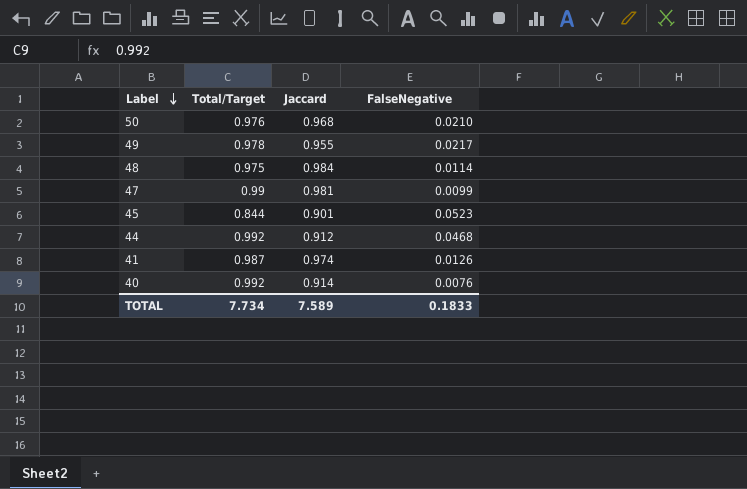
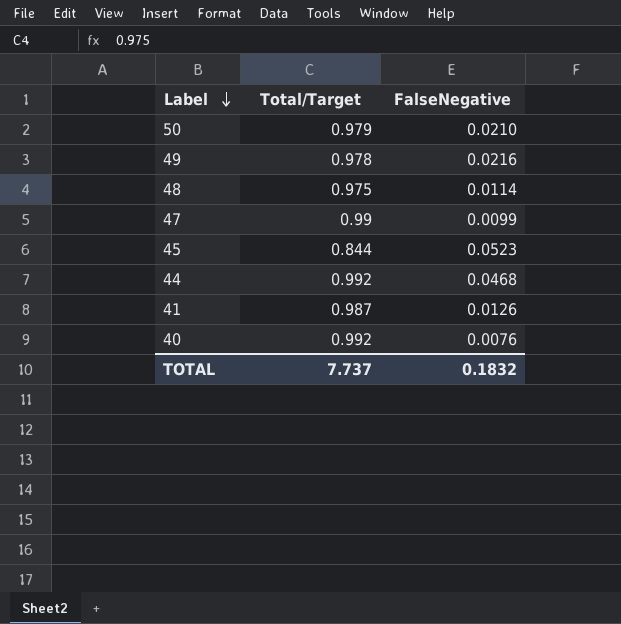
column Jaccard | position: 3 -> none
50 | Total/Target: 0.976 -> 0.979
49 | FalseNegative: 0.0217 -> 0.0216
TOTAL | Total/Target: 7.734 -> 7.737
TOTAL | FalseNegative: 0.1833 -> 0.1832

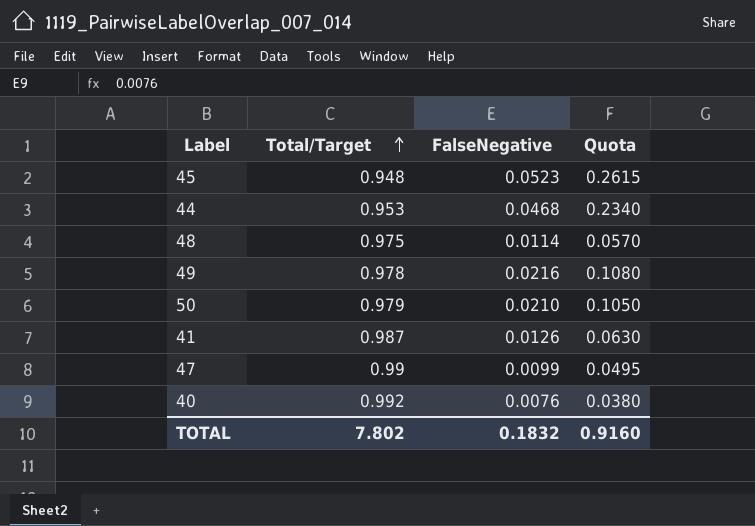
row order: Label descending -> Total/Target ascending
column Quota | formula: none -> [FalseNegative] * 5
45 | Total/Target: 0.844 -> 0.948
44 | Total/Target: 0.992 -> 0.953
TOTAL | Total/Target: 7.737 -> 7.802

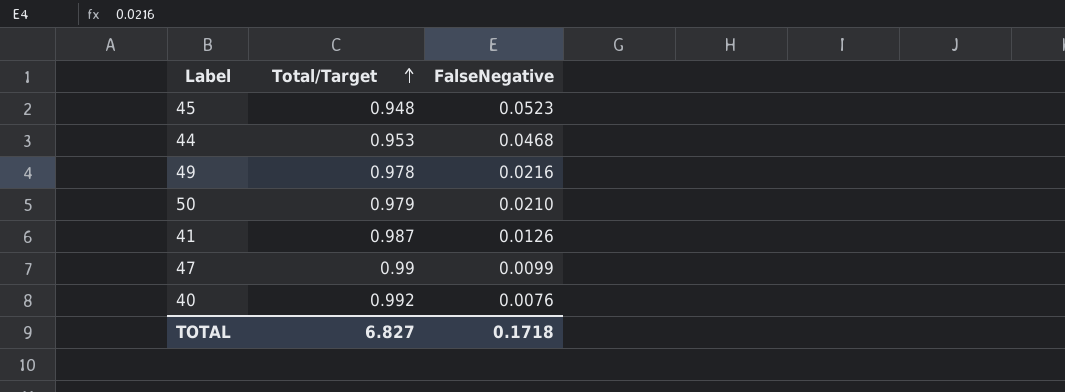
column Quota | formula: [FalseNegative] * 5 -> none
row 48: 0.975 | 0.0114 | 0.0570 -> none
TOTAL | Total/Target: 7.802 -> 6.827
TOTAL | FalseNegative: 0.1832 -> 0.1718

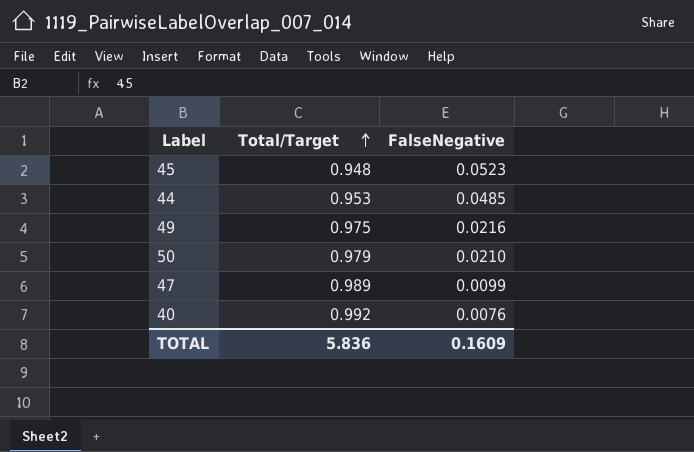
row 41: 0.987 | 0.0126 -> none
44 | FalseNegative: 0.0468 -> 0.0485
49 | Total/Target: 0.978 -> 0.975
47 | Total/Target: 0.99 -> 0.989
TOTAL | Total/Target: 6.827 -> 5.836
TOTAL | FalseNegative: 0.1718 -> 0.1609

